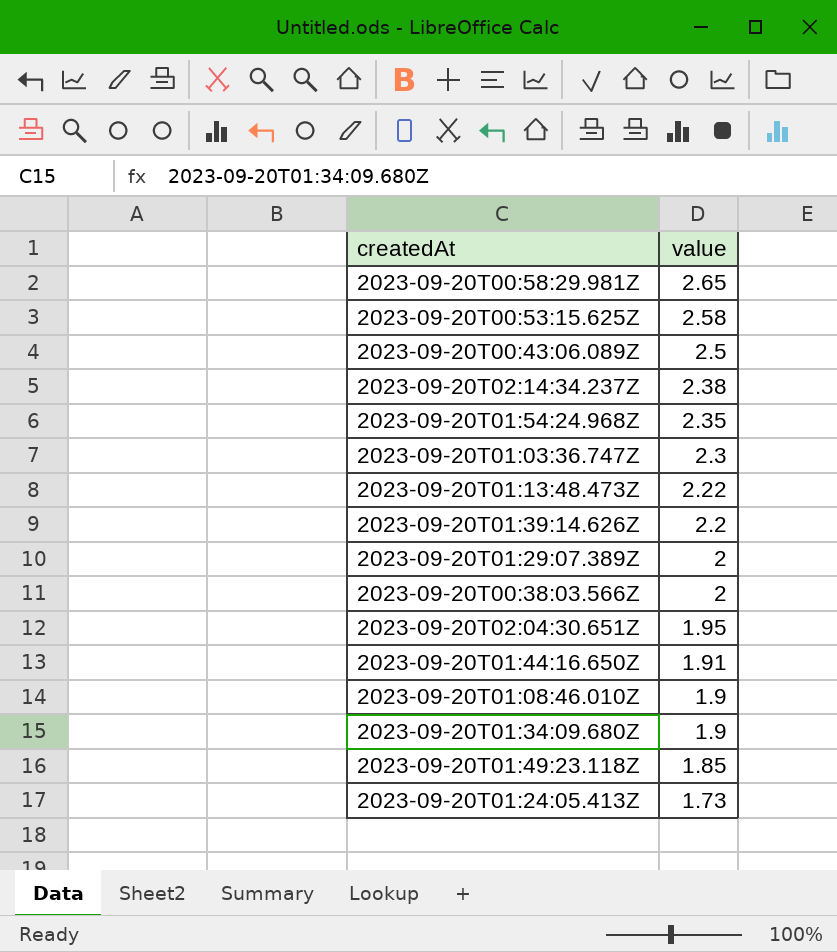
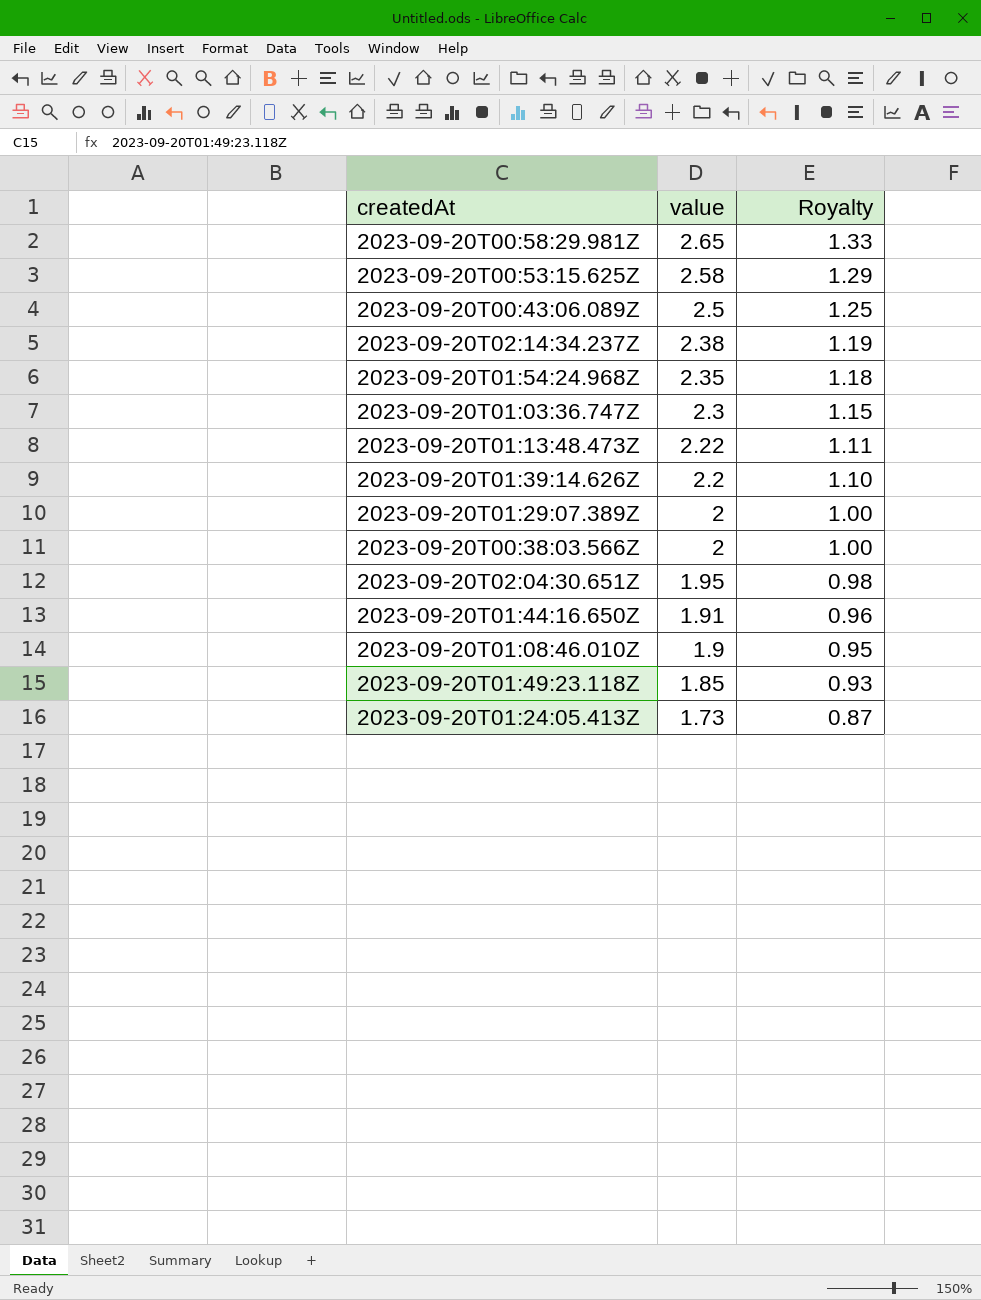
column Royalty | formula: none -> [value] * 0.5
row 2023-09-20T01:34:09.680Z: 1.9 -> none

